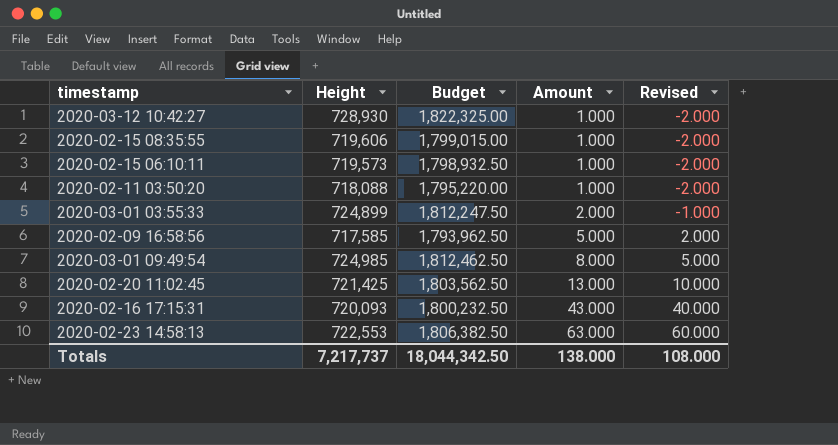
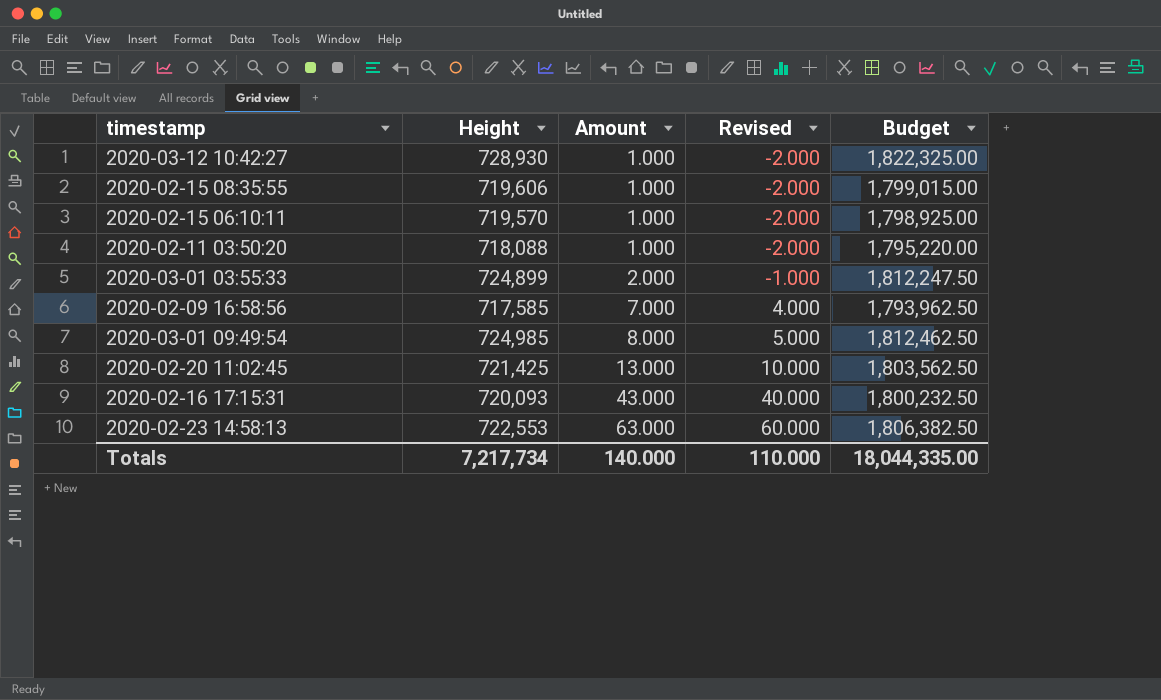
column Budget | position: 3 -> 5
2020-02-15 06:10:11 | Height: 719,573 -> 719,570
2020-02-15 06:10:11 | Budget: 1,798,932.50 -> 1,798,925.00
2020-02-09 16:58:56 | Amount: 5.000 -> 7.000
2020-02-09 16:58:56 | Revised: 2.000 -> 4.000
Totals | Height: 7,217,737 -> 7,217,734
Totals | Amount: 138.000 -> 140.000
Totals | Revised: 108.000 -> 110.000
Totals | Budget: 18,044,342.50 -> 18,044,335.00

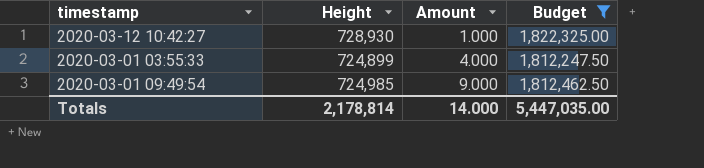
filter: none -> Budget >= 1,812,247.50
column Revised | formula: [Amount] - 3 -> none
2020-03-01 03:55:33 | Amount: 2.000 -> 4.000
2020-03-01 09:49:54 | Amount: 8.000 -> 9.000
Totals | Height: 7,217,734 -> 2,178,814
Totals | Amount: 140.000 -> 14.000
Totals | Budget: 18,044,335.00 -> 5,447,035.00

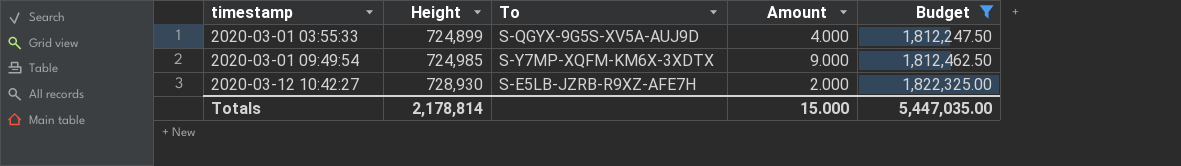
row order: Amount ascending -> timestamp ascending
column To | position: none -> 3
2020-03-12 10:42:27 | Amount: 1.000 -> 2.000
Totals | Amount: 14.000 -> 15.000

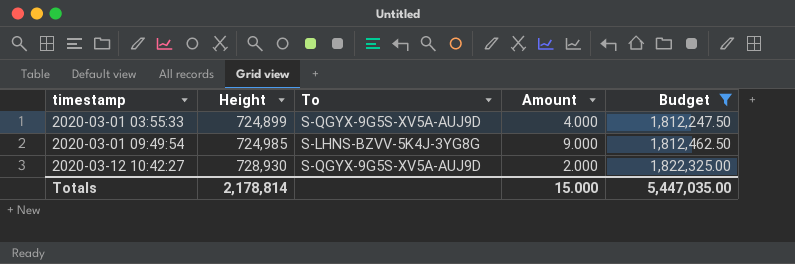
2020-03-01 09:49:54 | To: S-Y7MP-XQFM-KM6X-3XDTX -> S-LHNS-BZVV-5K4J-3YG8G
2020-03-12 10:42:27 | To: S-E5LB-JZRB-R9XZ-AFE7H -> S-QGYX-9G5S-XV5A-AUJ9D

